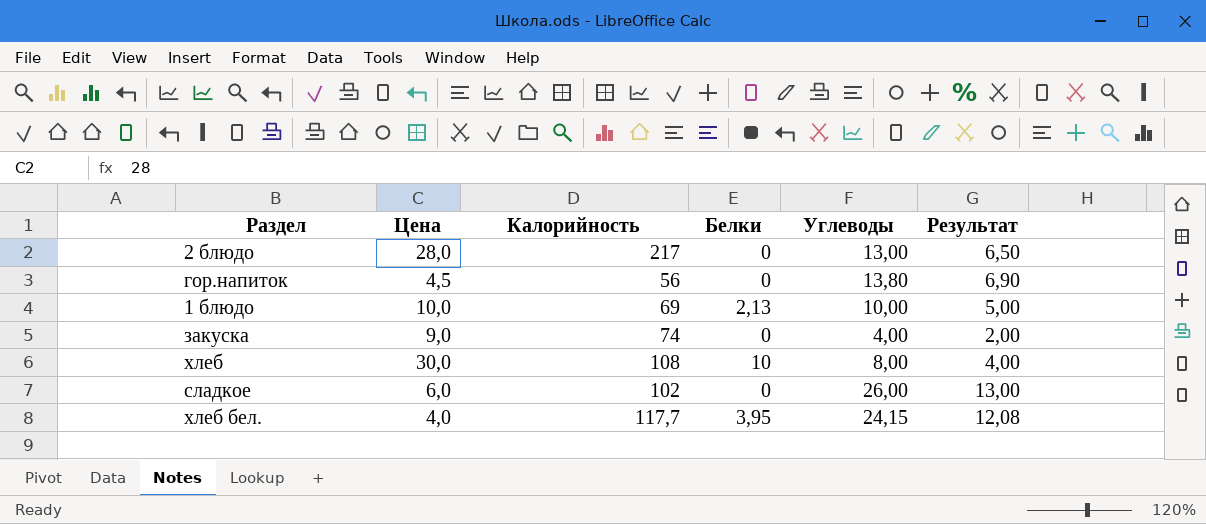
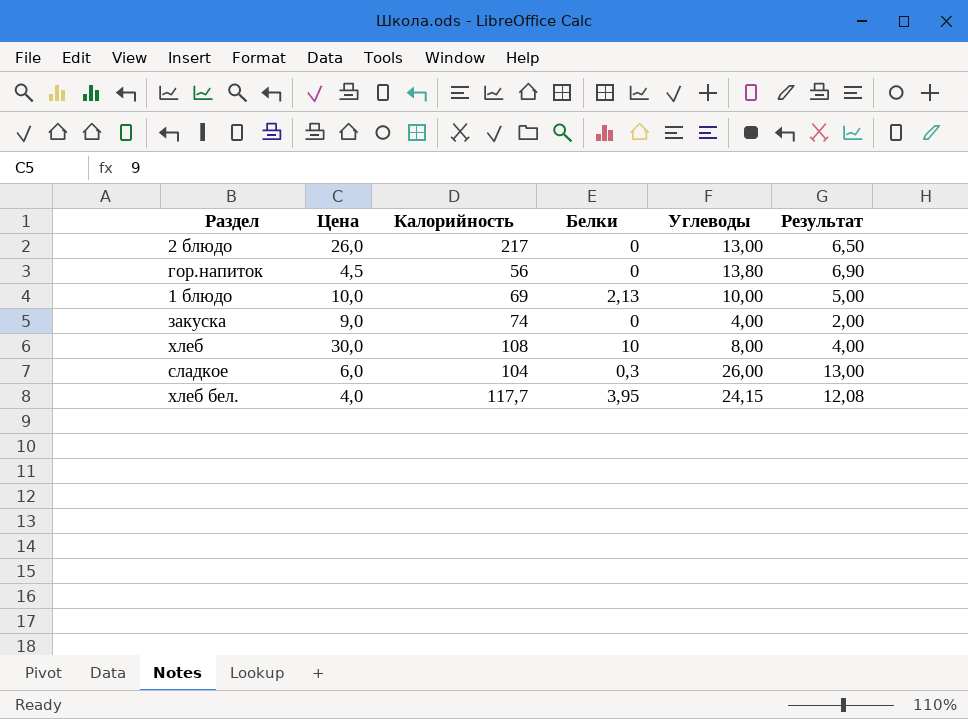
2 блюдо | Цена: 28,0 -> 26,0
сладкое | Калорийность: 102 -> 104
сладкое | Белки: 0 -> 0,3

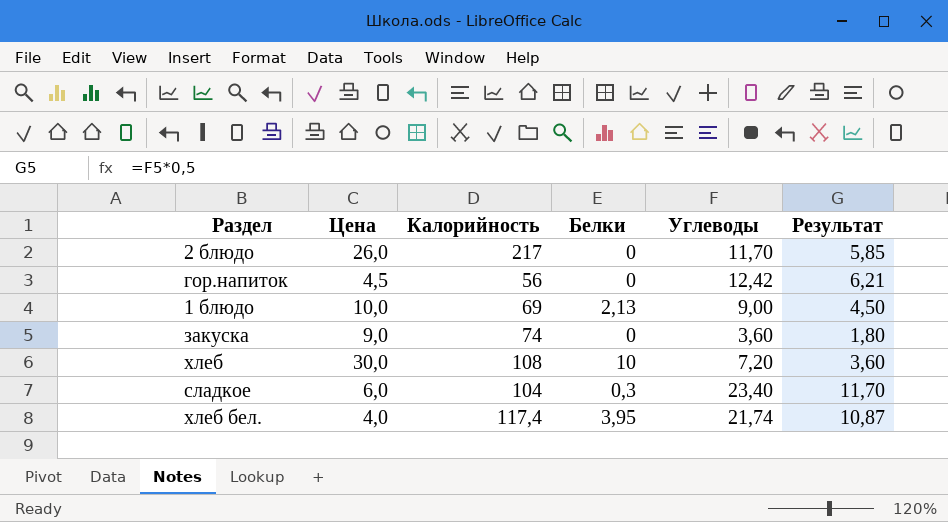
2 блюдо | Углеводы: 13,00 -> 11,70
2 блюдо | Результат: 6,50 -> 5,85
гор.напиток | Углеводы: 13,80 -> 12,42
гор.напиток | Результат: 6,90 -> 6,21
1 блюдо | Углеводы: 10,00 -> 9,00
1 блюдо | Результат: 5,00 -> 4,50
закуска | Углеводы: 4,00 -> 3,60
закуска | Результат: 2,00 -> 1,80
хлеб | Углеводы: 8,00 -> 7,20
хлеб | Результат: 4,00 -> 3,60
сладкое | Углеводы: 26,00 -> 23,40
сладкое | Результат: 13,00 -> 11,70
хлеб бел. | Калорийность: 117,7 -> 117,4
хлеб бел. | Углеводы: 24,15 -> 21,74
хлеб бел. | Результат: 12,08 -> 10,87

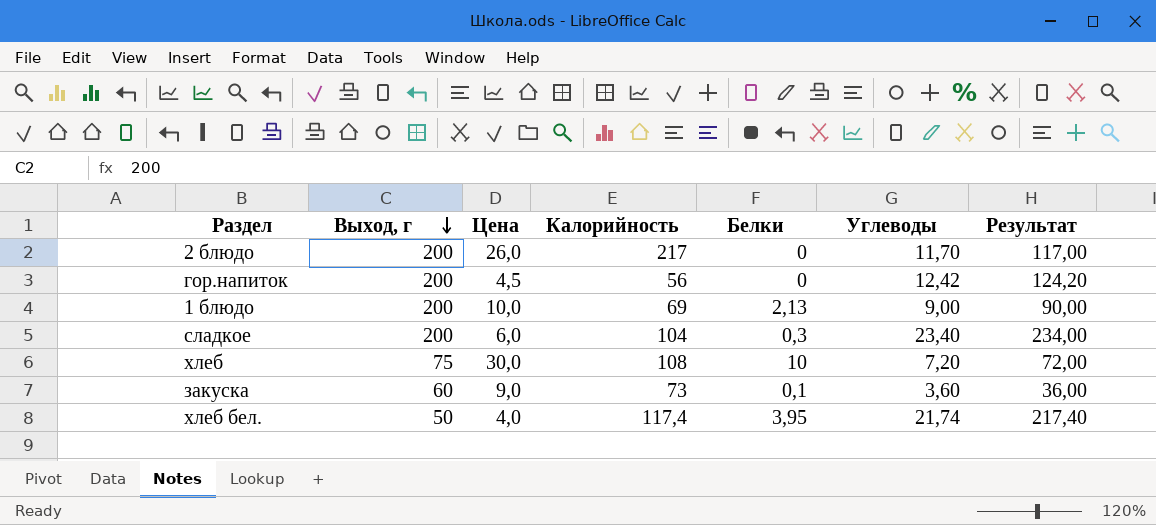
row order: none -> Выход, г descending
column Выход, г | position: none -> 2
column Результат | formula: [Углеводы] * 0,5 -> [Углеводы] * 10
закуска | Калорийность: 74 -> 73
закуска | Белки: 0 -> 0,1

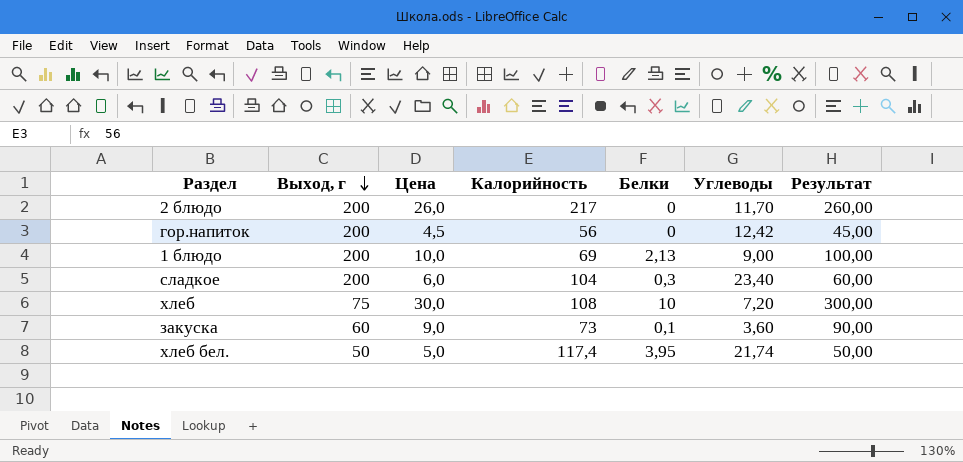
column Результат | formula: [Углеводы] * 10 -> [Цена] * 10
хлеб бел. | Цена: 4,0 -> 5,0

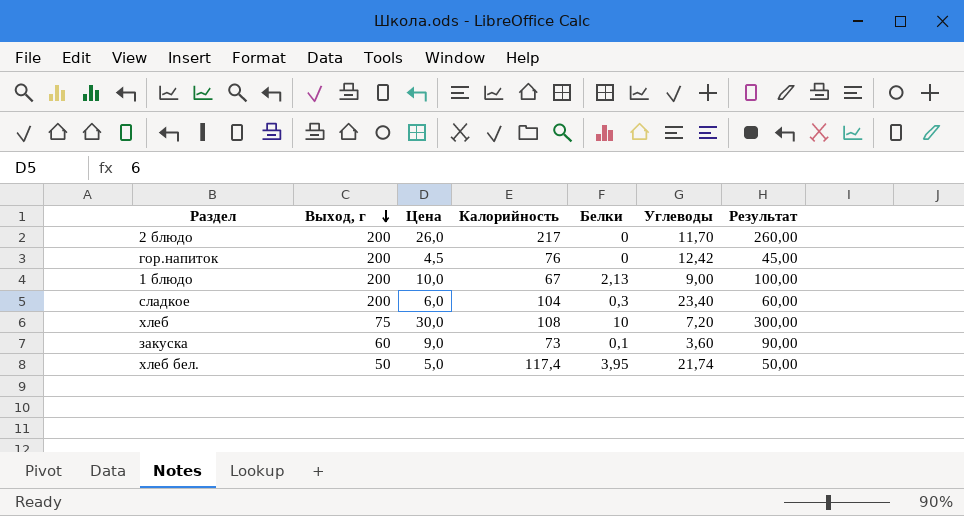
гор.напиток | Калорийность: 56 -> 76
1 блюдо | Калорийность: 69 -> 67

